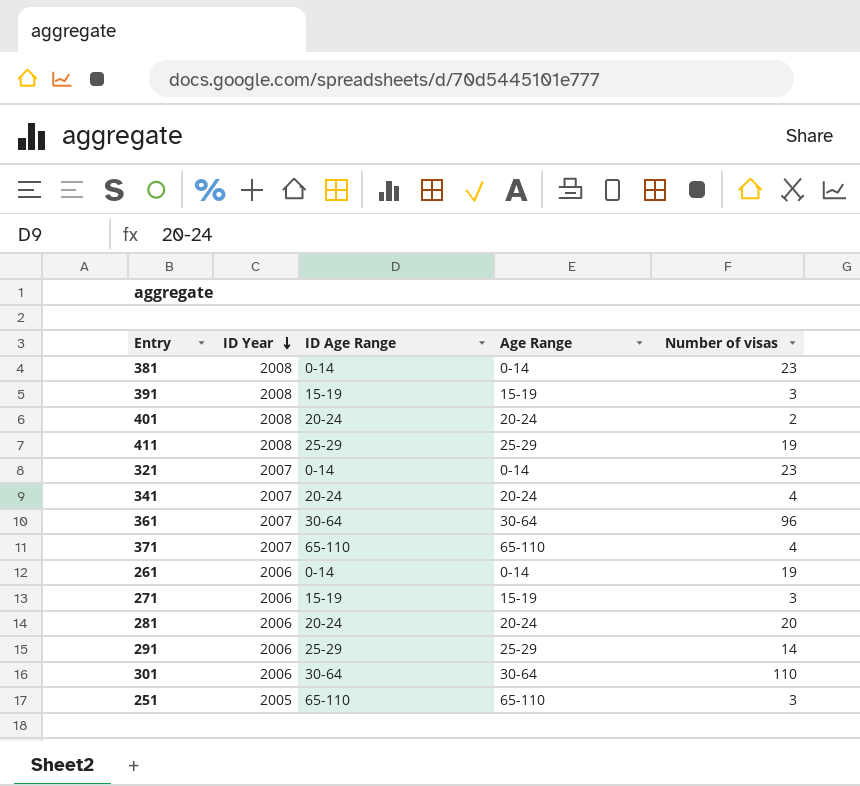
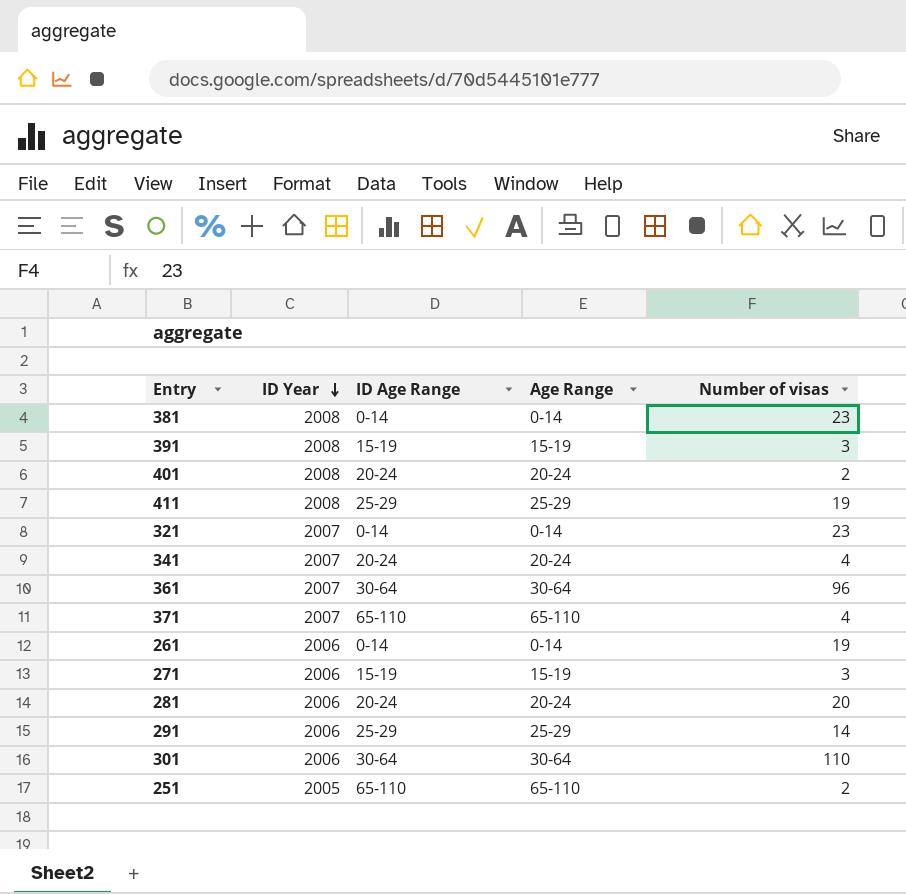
251 | Number of visas: 3 -> 2

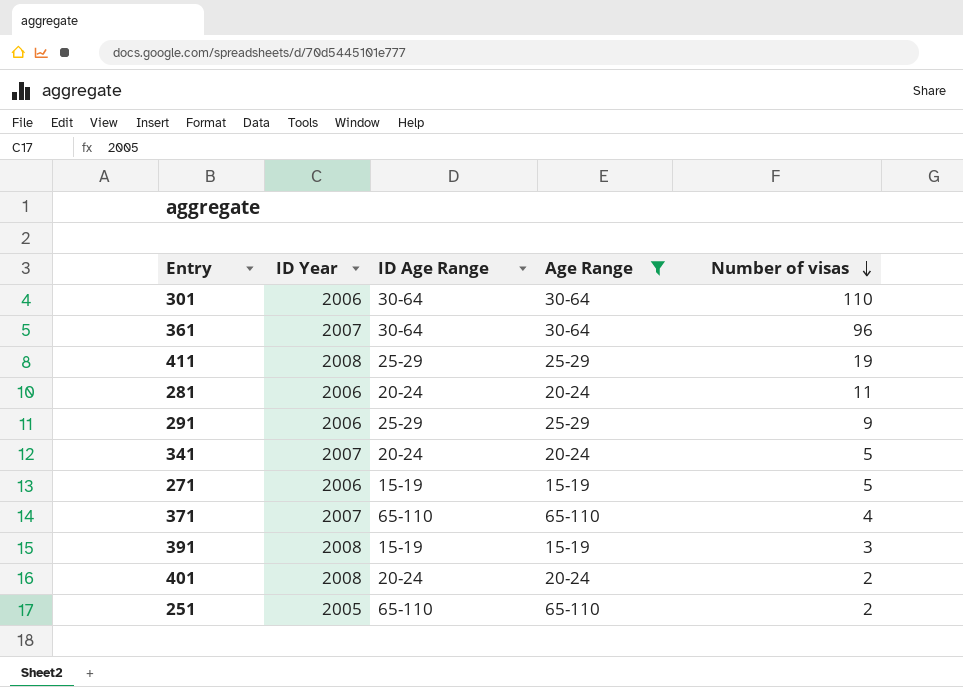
filter: none -> Age Range != 0-14
row order: ID Year descending -> Number of visas descending
281 | Number of visas: 20 -> 11
291 | Number of visas: 14 -> 9
341 | Number of visas: 4 -> 5
271 | Number of visas: 3 -> 5

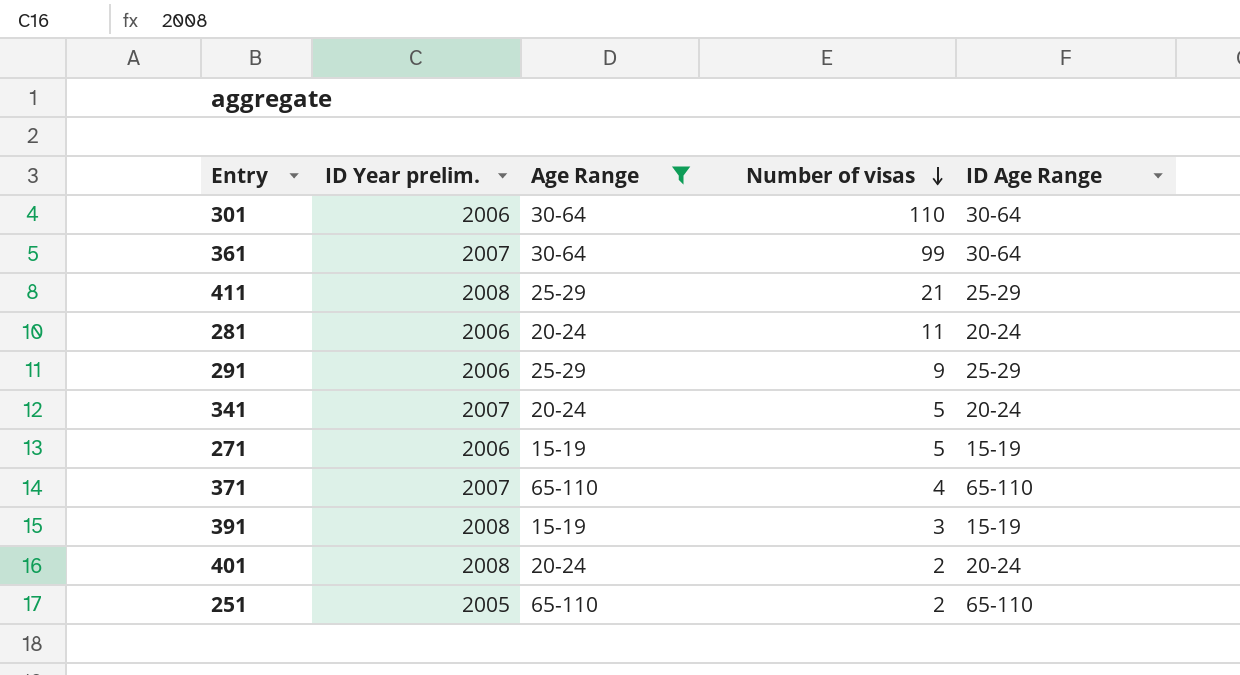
column name: ID Year -> ID Year prelim.
column ID Age Range | position: 3 -> 5
361 | Number of visas: 96 -> 99
411 | Number of visas: 19 -> 21

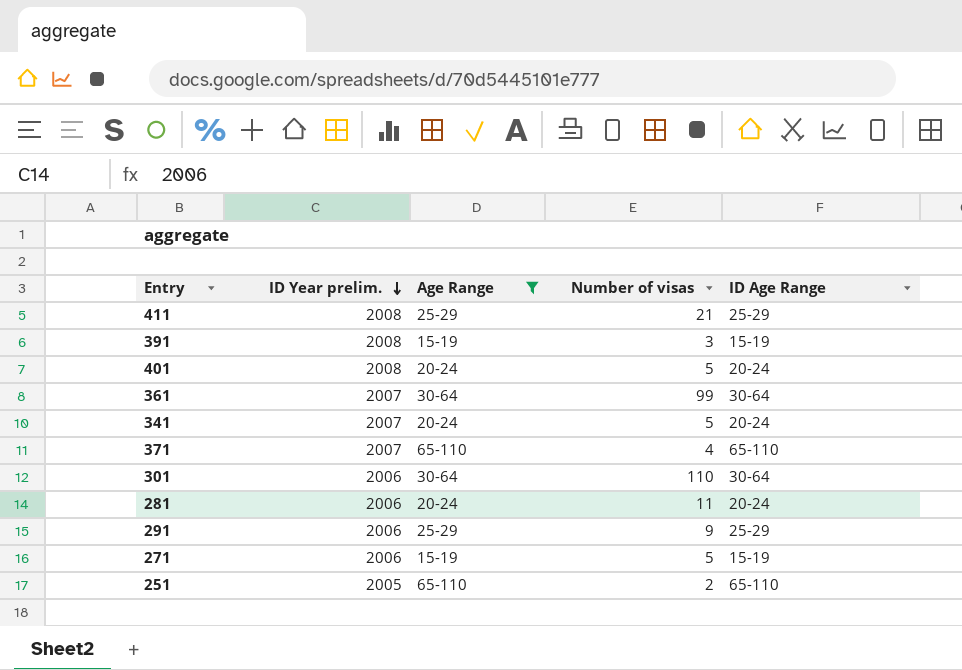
row order: Number of visas descending -> ID Year prelim. descending
401 | Number of visas: 2 -> 5

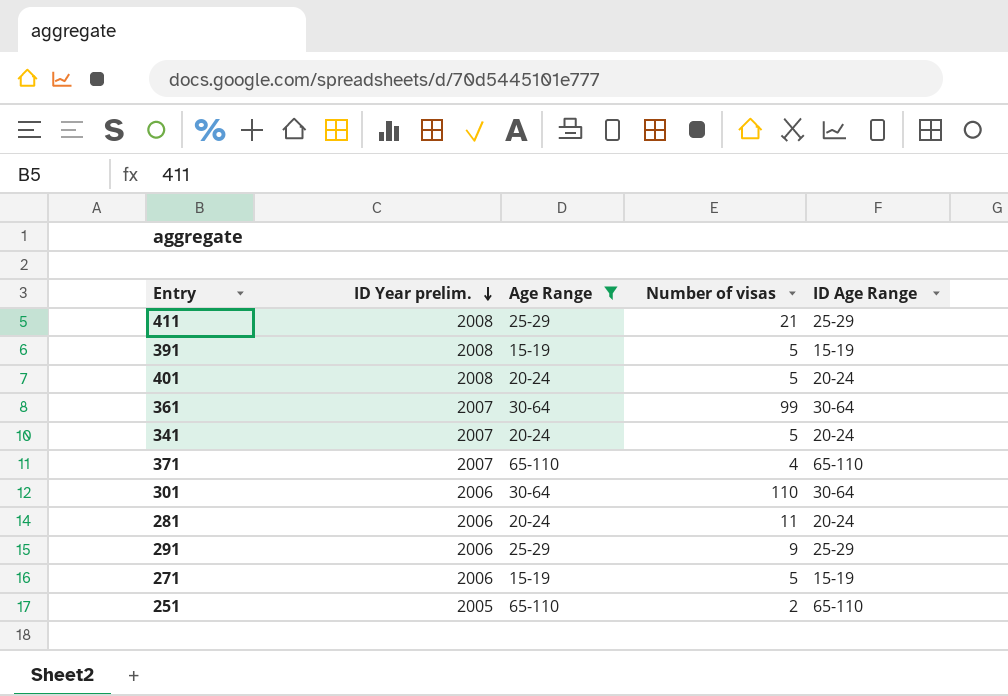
391 | Number of visas: 3 -> 5

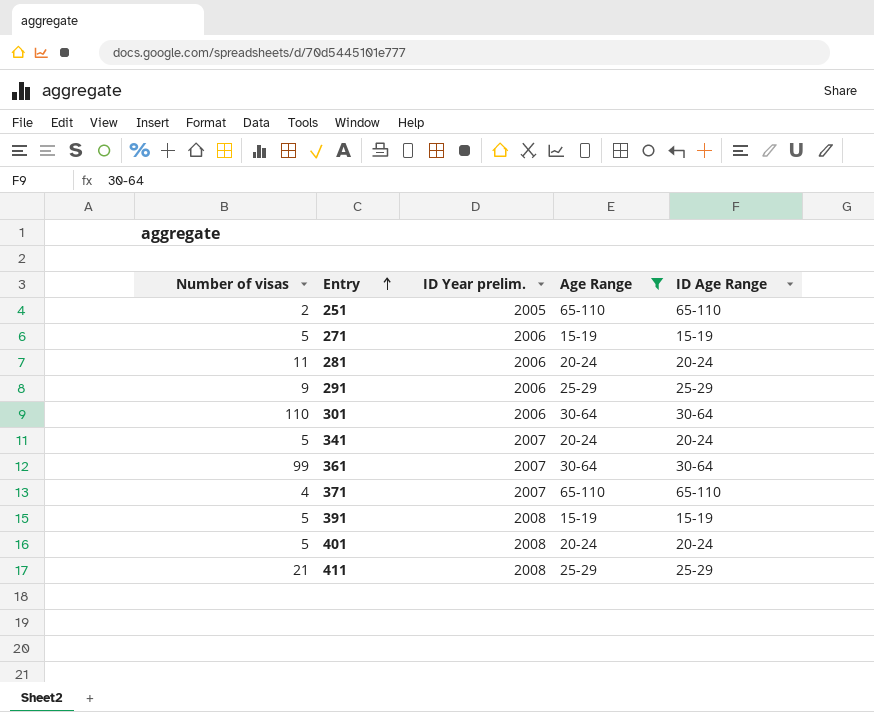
row order: ID Year prelim. descending -> Entry ascending
column Number of visas | position: 4 -> 1

